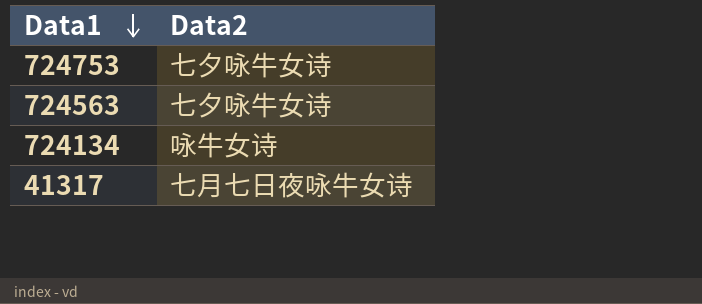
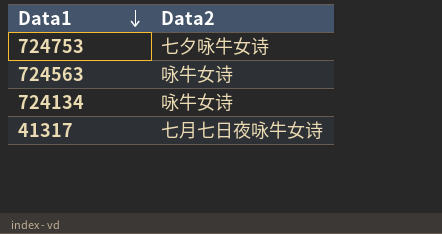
724563 | Data2: 七夕咏牛女诗 -> 咏牛女诗

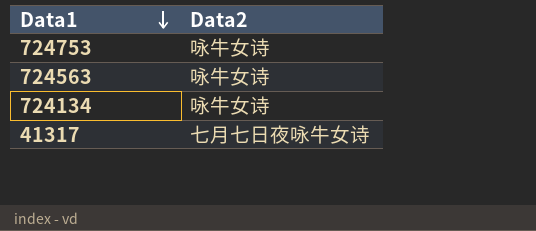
724753 | Data2: 七夕咏牛女诗 -> 咏牛女诗

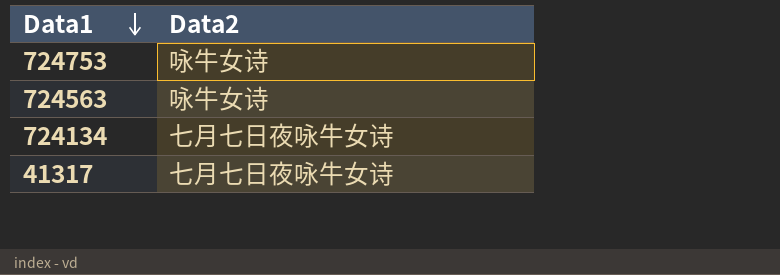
724134 | Data2: 咏牛女诗 -> 七月七日夜咏牛女诗

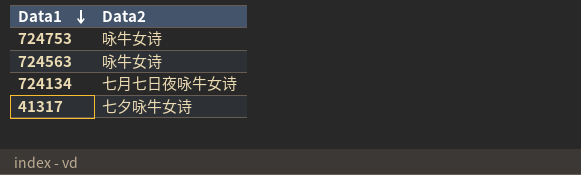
41317 | Data2: 七月七日夜咏牛女诗 -> 七夕咏牛女诗

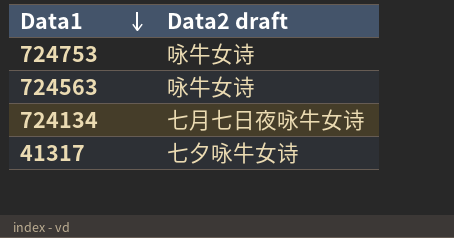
column name: Data2 -> Data2 draft

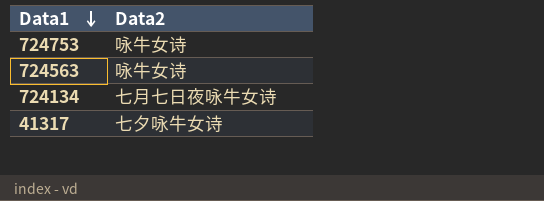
column name: Data2 draft -> Data2

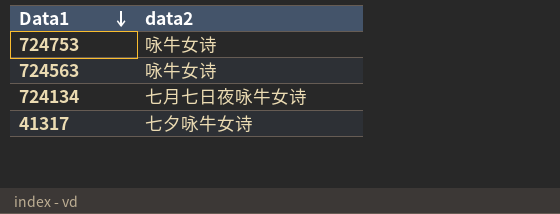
column name: Data2 -> data2

